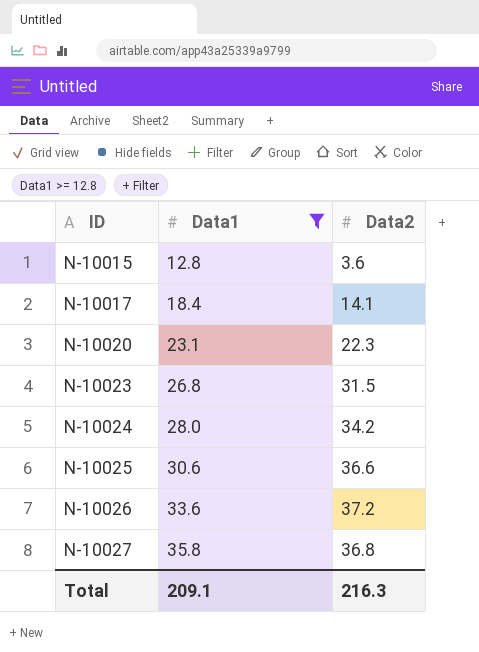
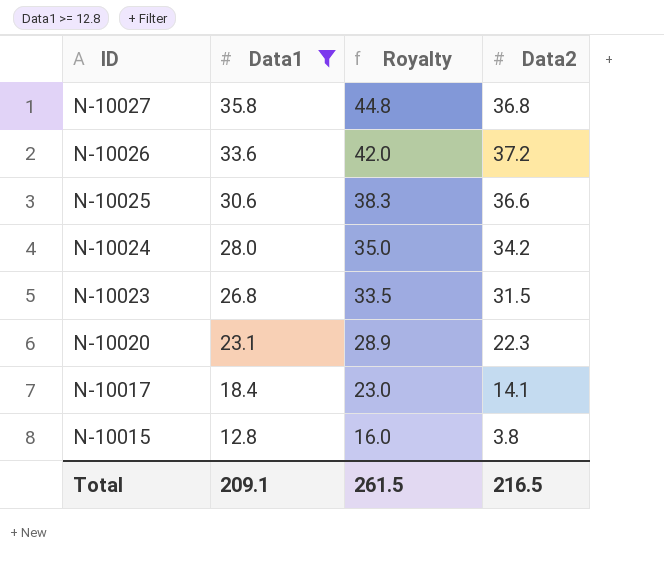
row order: ID ascending -> ID descending
column Royalty | formula: none -> [Data1] * 1.25
N-10015 | Data2: 3.6 -> 3.8
Total | Data2: 216.3 -> 216.5

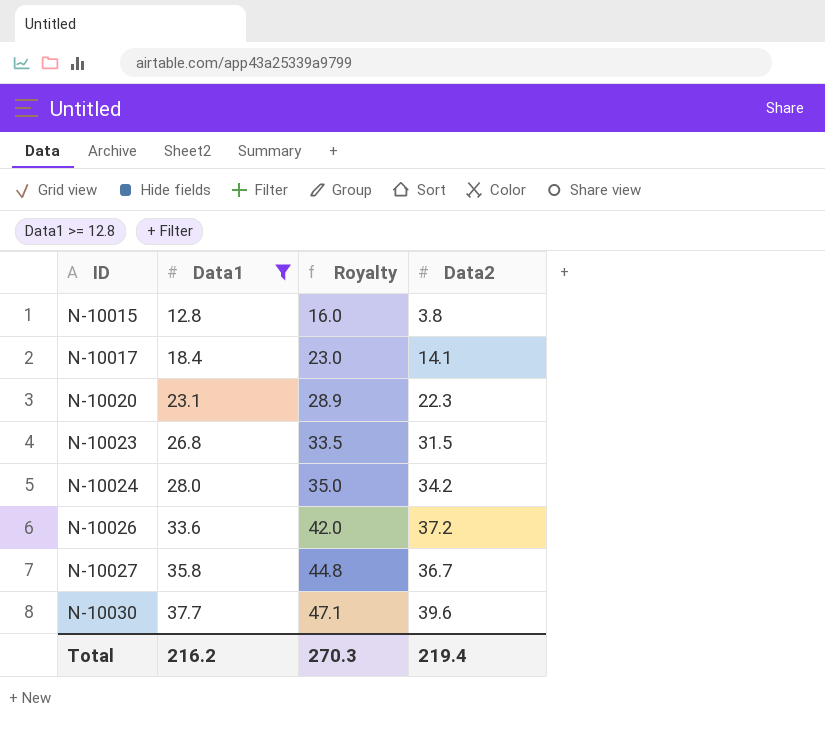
row order: ID descending -> ID ascending
row N-10025: 30.6 | 38.3 | 36.6 -> none
N-10027 | Data2: 36.8 -> 36.7
row N-10030: none -> 37.7 | 47.1 | 39.6
Total | Data1: 209.1 -> 216.2
Total | Royalty: 261.5 -> 270.3
Total | Data2: 216.5 -> 219.4

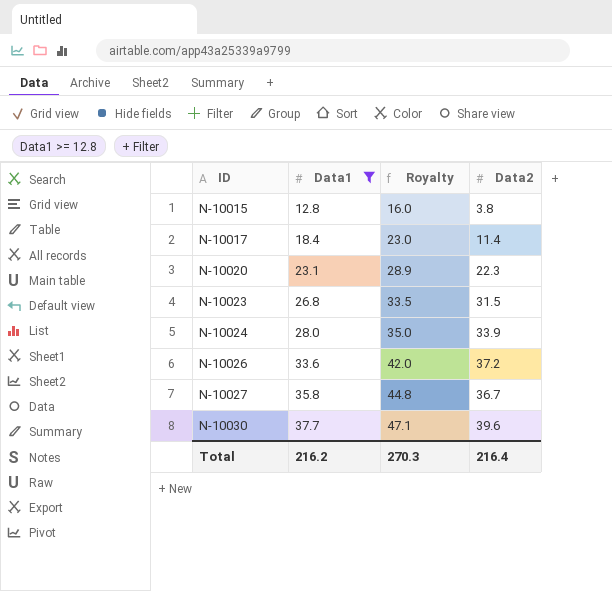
N-10017 | Data2: 14.1 -> 11.4
N-10024 | Data2: 34.2 -> 33.9
Total | Data2: 219.4 -> 216.4

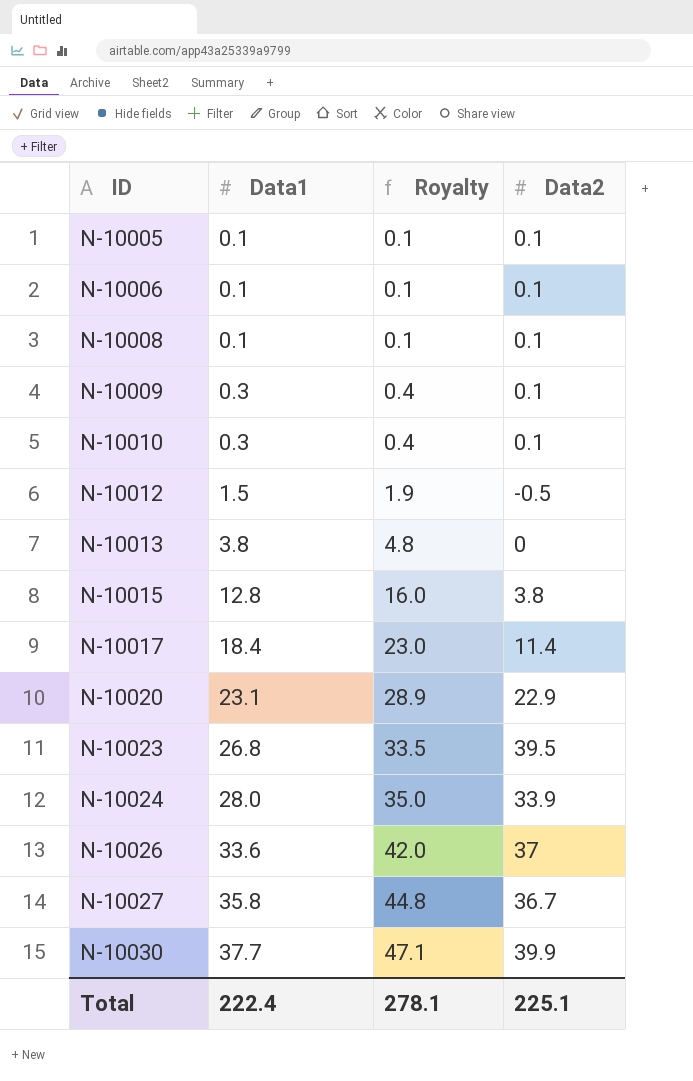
filter: Data1 >= 12.8 -> none
N-10020 | Data2: 22.3 -> 22.9
N-10023 | Data2: 31.5 -> 39.5
N-10026 | Data2: 37.2 -> 37
N-10030 | Data2: 39.6 -> 39.9
Total | Data1: 216.2 -> 222.4
Total | Royalty: 270.3 -> 278.1
Total | Data2: 216.4 -> 225.1

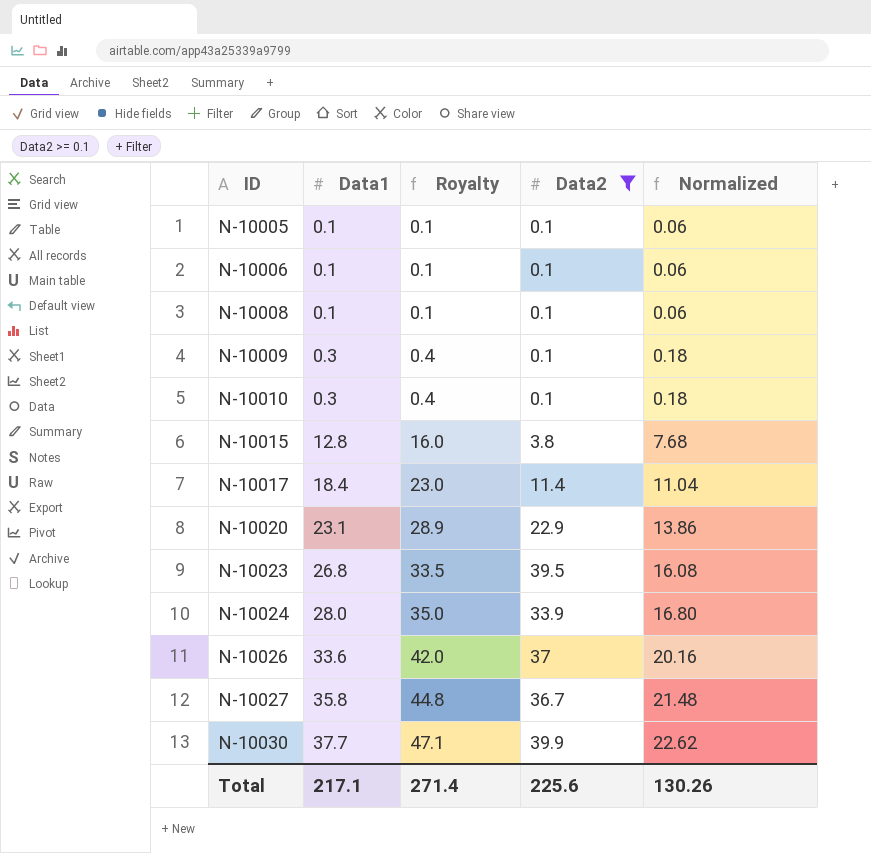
filter: none -> Data2 >= 0.1
column Normalized | formula: none -> [Data1] * 0.6
Total | Data1: 222.4 -> 217.1
Total | Royalty: 278.1 -> 271.4
Total | Data2: 225.1 -> 225.6

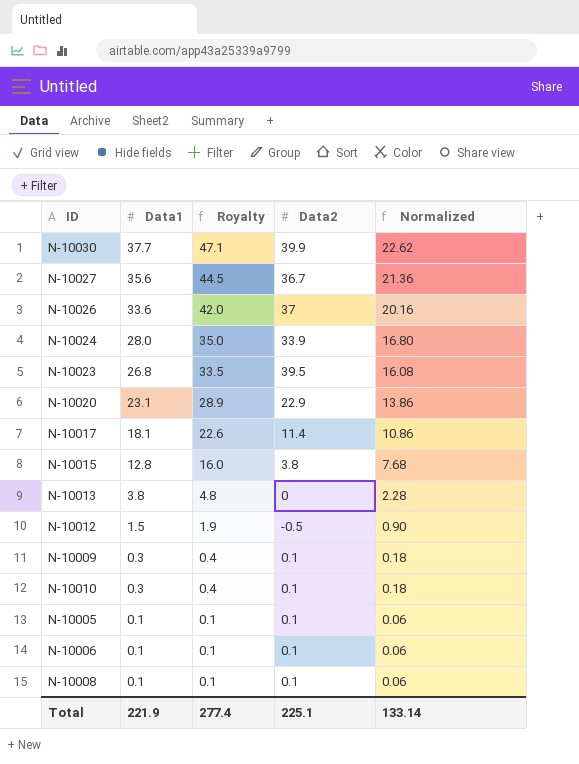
filter: Data2 >= 0.1 -> none
row order: ID ascending -> Data1 descending
N-10027 | Data1: 35.8 -> 35.6
N-10027 | Royalty: 44.8 -> 44.5
N-10027 | Normalized: 21.48 -> 21.36
N-10017 | Data1: 18.4 -> 18.1
N-10017 | Royalty: 23.0 -> 22.6
N-10017 | Normalized: 11.04 -> 10.86
Total | Data1: 217.1 -> 221.9
Total | Royalty: 271.4 -> 277.4
Total | Data2: 225.6 -> 225.1
Total | Normalized: 130.26 -> 133.14

